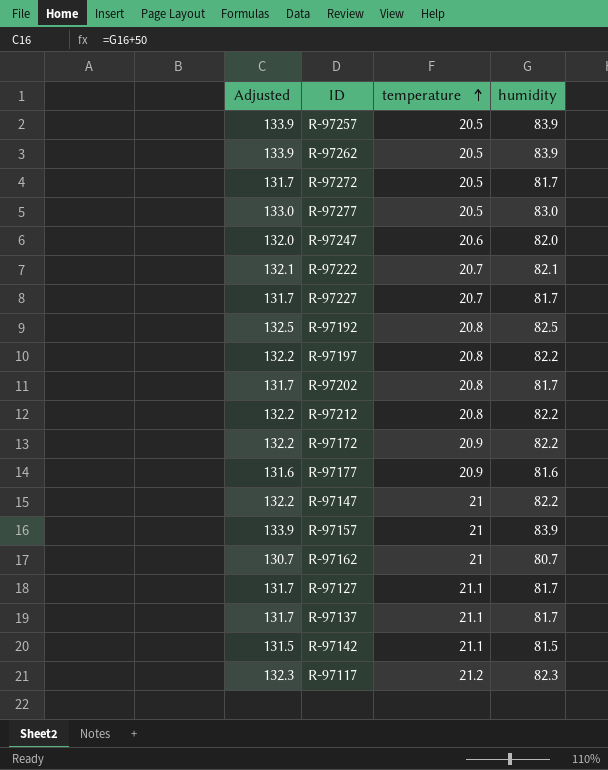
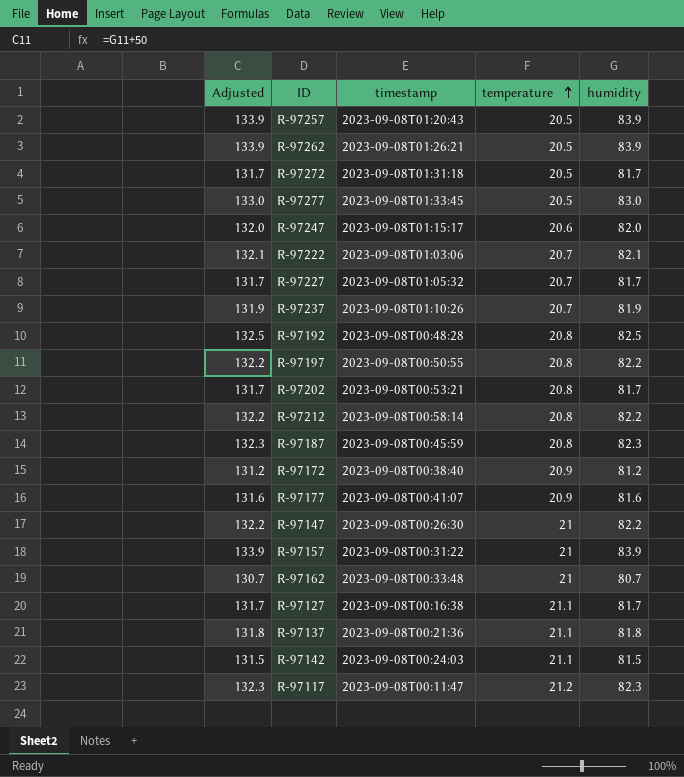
column timestamp | position: none -> 3
row R-97237: none -> 131.9 | 2023-09-08T01:10:26 | 20.7 | 81.9
row R-97187: none -> 132.3 | 2023-09-08T00:45:59 | 20.8 | 82.3
R-97172 | Adjusted: 132.2 -> 131.2
R-97172 | humidity: 82.2 -> 81.2
R-97137 | Adjusted: 131.7 -> 131.8
R-97137 | humidity: 81.7 -> 81.8

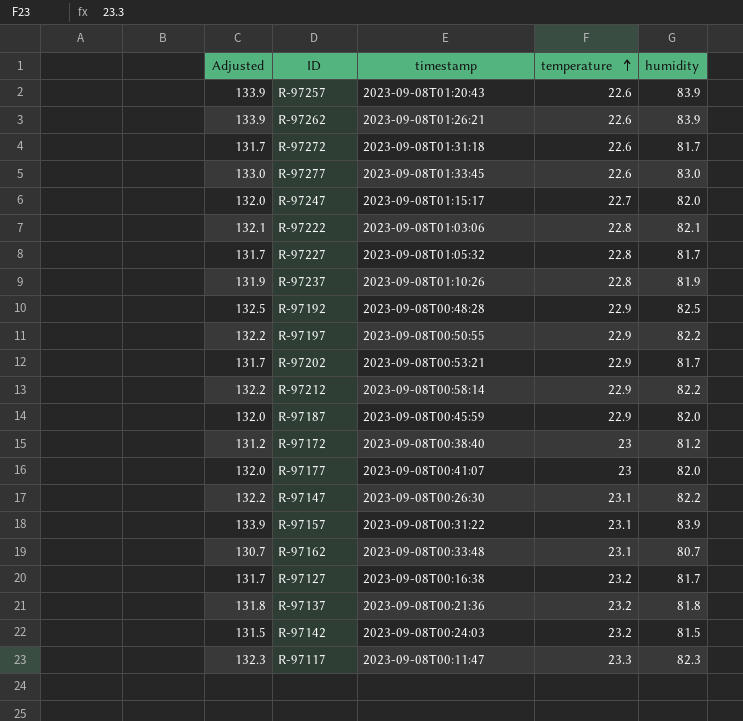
R-97257 | temperature: 20.5 -> 22.6
R-97262 | temperature: 20.5 -> 22.6
R-97272 | temperature: 20.5 -> 22.6
R-97277 | temperature: 20.5 -> 22.6
R-97247 | temperature: 20.6 -> 22.7
R-97222 | temperature: 20.7 -> 22.8
R-97227 | temperature: 20.7 -> 22.8
R-97237 | temperature: 20.7 -> 22.8
R-97192 | temperature: 20.8 -> 22.9
R-97197 | temperature: 20.8 -> 22.9
R-97202 | temperature: 20.8 -> 22.9
R-97212 | temperature: 20.8 -> 22.9
R-97187 | Adjusted: 132.3 -> 132.0
R-97187 | temperature: 20.8 -> 22.9
R-97187 | humidity: 82.3 -> 82.0
R-97172 | temperature: 20.9 -> 23
R-97177 | Adjusted: 131.6 -> 132.0
R-97177 | temperature: 20.9 -> 23
R-97177 | humidity: 81.6 -> 82.0
R-97147 | temperature: 21 -> 23.1
R-97157 | temperature: 21 -> 23.1
R-97162 | temperature: 21 -> 23.1
R-97127 | temperature: 21.1 -> 23.2
R-97137 | temperature: 21.1 -> 23.2
R-97142 | temperature: 21.1 -> 23.2
R-97117 | temperature: 21.2 -> 23.3

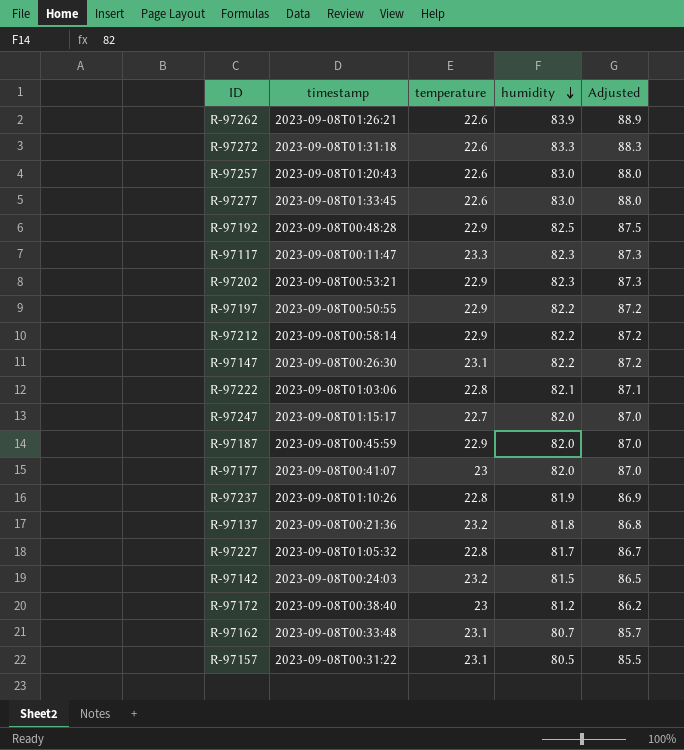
row order: temperature ascending -> humidity descending
column Adjusted | formula: [humidity] + 50 -> [humidity] + 5
column Adjusted | position: 1 -> 5
row R-97127: 131.7 | 2023-09-08T00:16:38 | 23.2 | 81.7 -> none
R-97272 | humidity: 81.7 -> 83.3
R-97257 | humidity: 83.9 -> 83.0
R-97202 | humidity: 81.7 -> 82.3
R-97157 | humidity: 83.9 -> 80.5

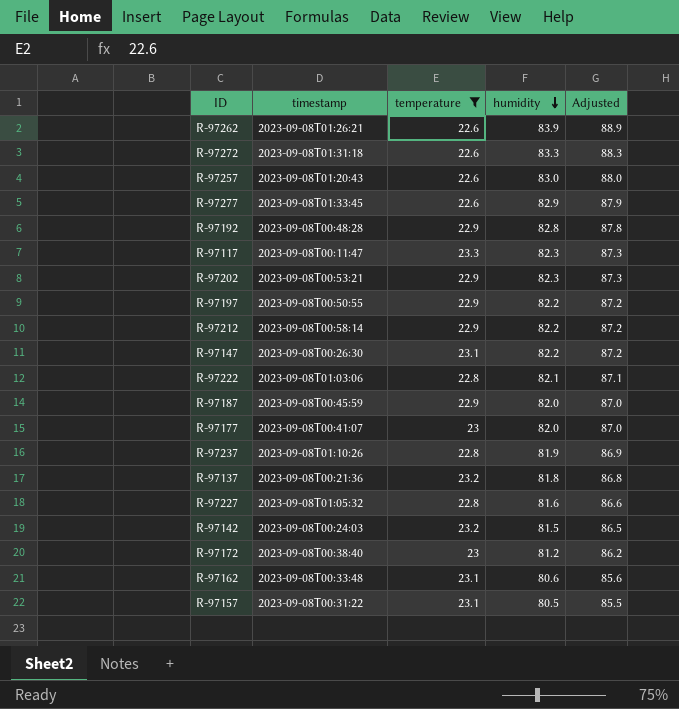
filter: none -> temperature != 22.7
R-97277 | humidity: 83.0 -> 82.9
R-97277 | Adjusted: 88.0 -> 87.9
R-97192 | humidity: 82.5 -> 82.8
R-97192 | Adjusted: 87.5 -> 87.8
R-97227 | humidity: 81.7 -> 81.6
R-97227 | Adjusted: 86.7 -> 86.6
R-97162 | humidity: 80.7 -> 80.6
R-97162 | Adjusted: 85.7 -> 85.6

